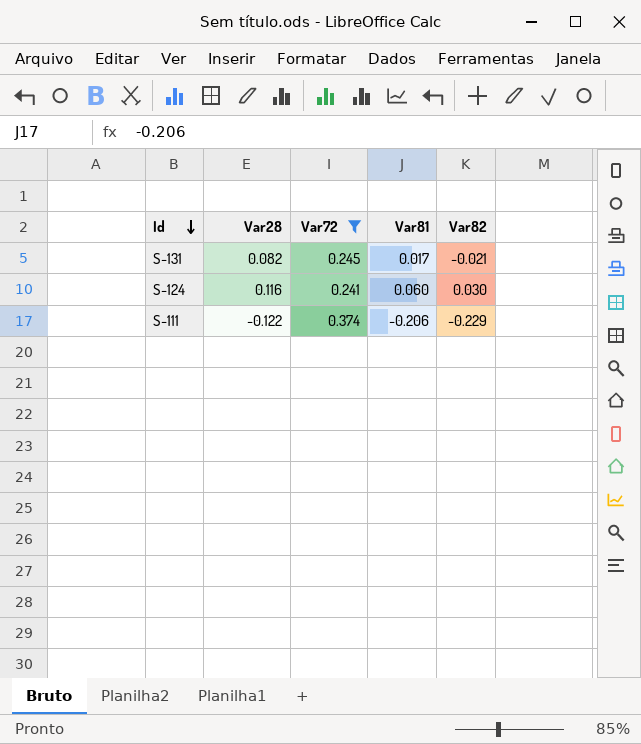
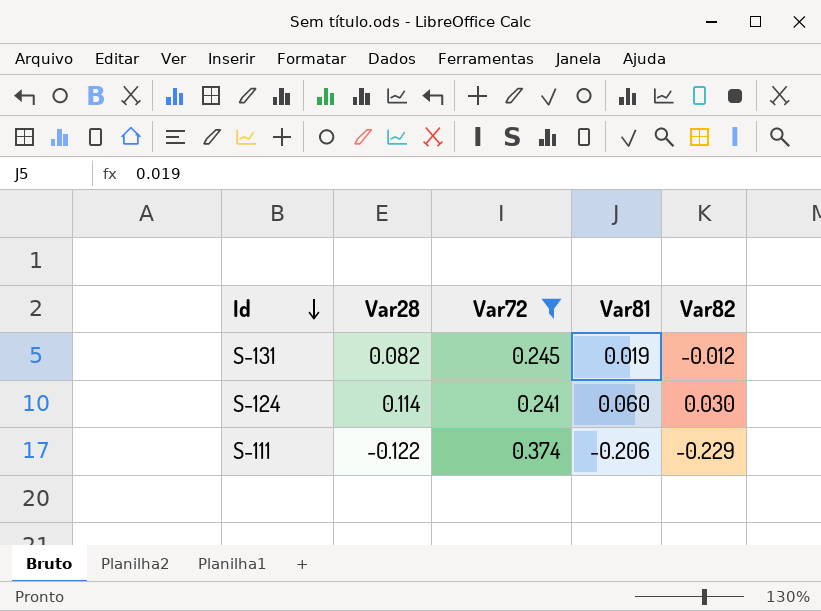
S-131 | Var81: 0.017 -> 0.019
S-131 | Var82: -0.021 -> -0.012
S-124 | Var28: 0.116 -> 0.114

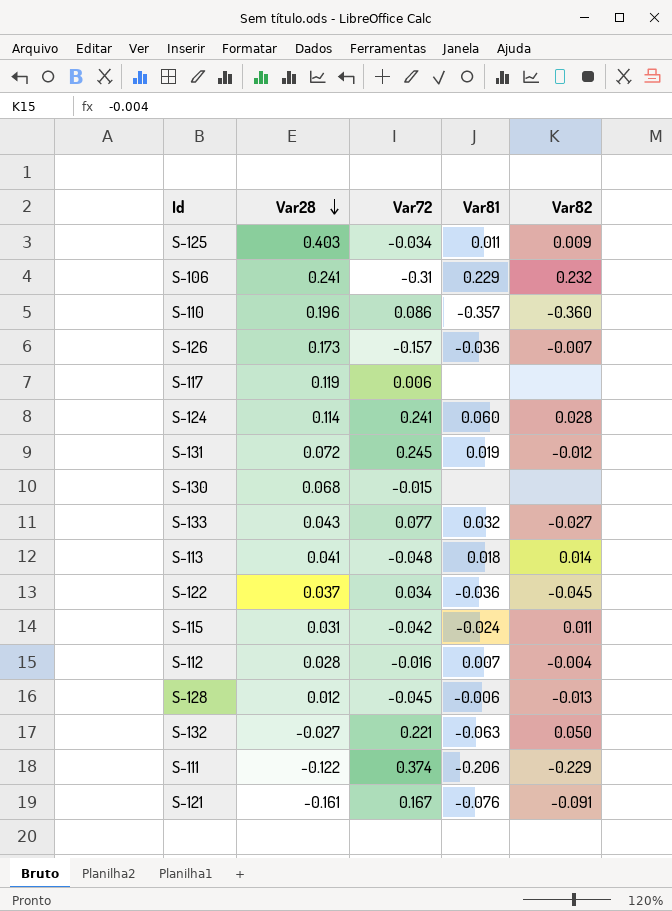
filter: Var72 >= 0.241 -> none
row order: Id descending -> Var28 descending
S-124 | Var82: 0.030 -> 0.028
S-131 | Var28: 0.082 -> 0.072

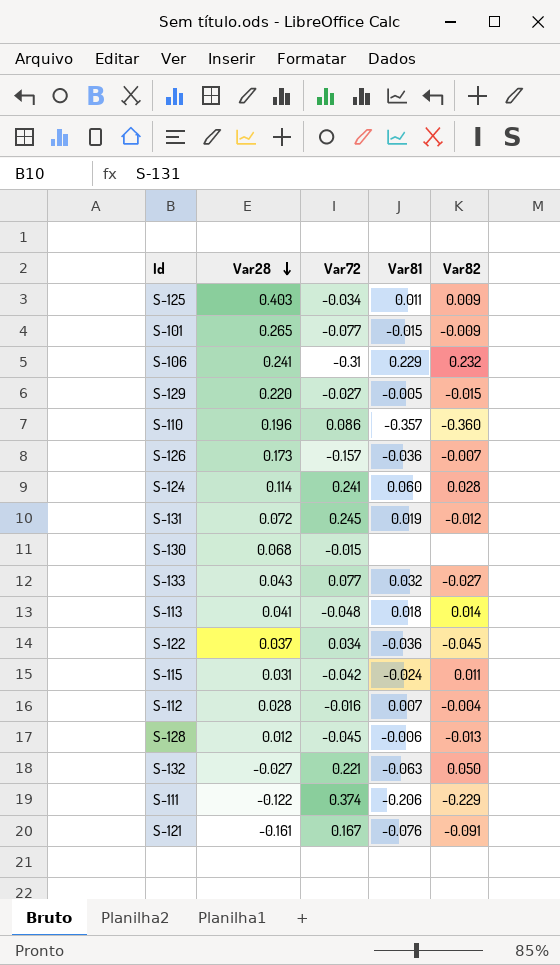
row S-117: 0.119 | 0.006 | none | none -> none
row S-101: none -> 0.265 | -0.077 | -0.015 | -0.009
row S-129: none -> 0.220 | -0.027 | -0.005 | -0.015

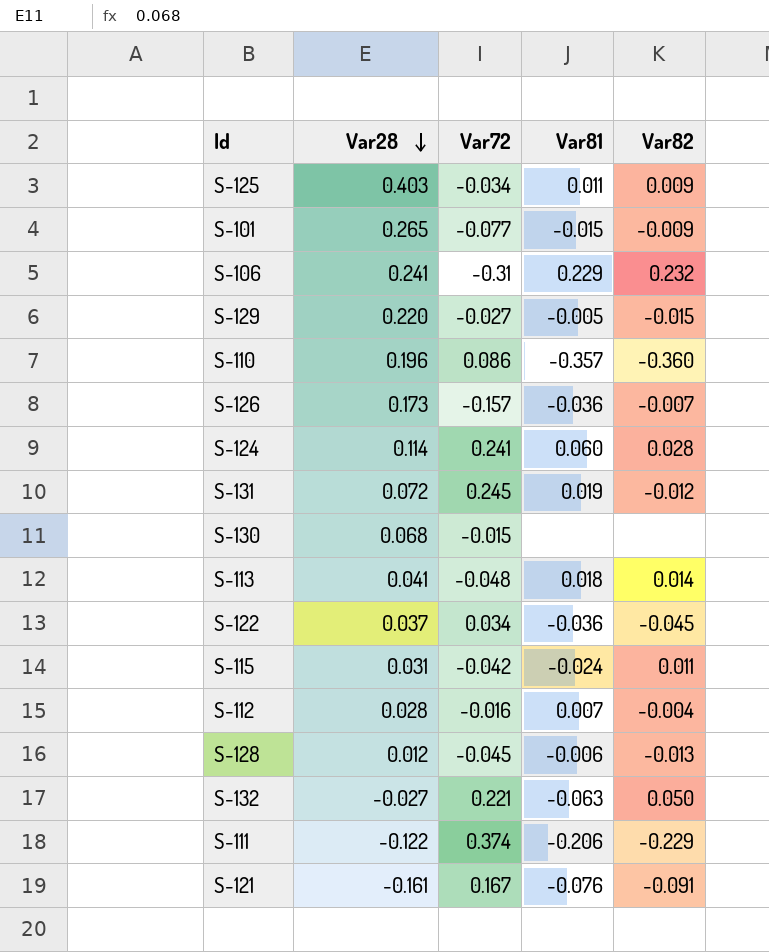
row S-133: 0.043 | 0.077 | 0.032 | -0.027 -> none

